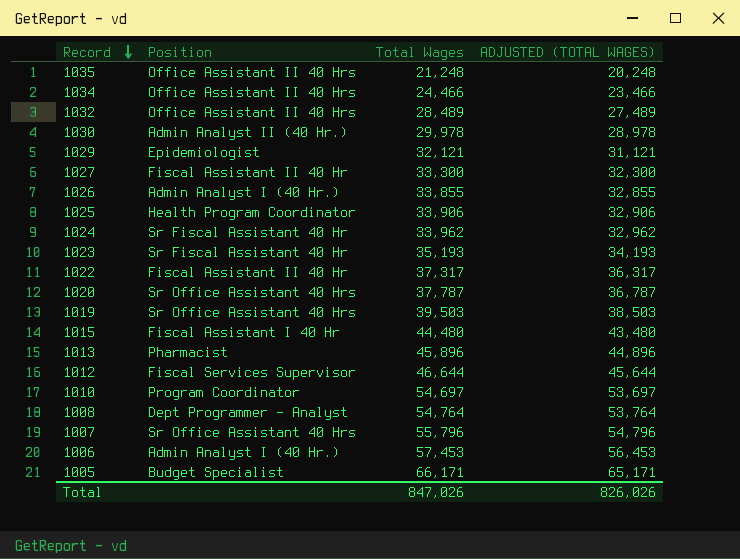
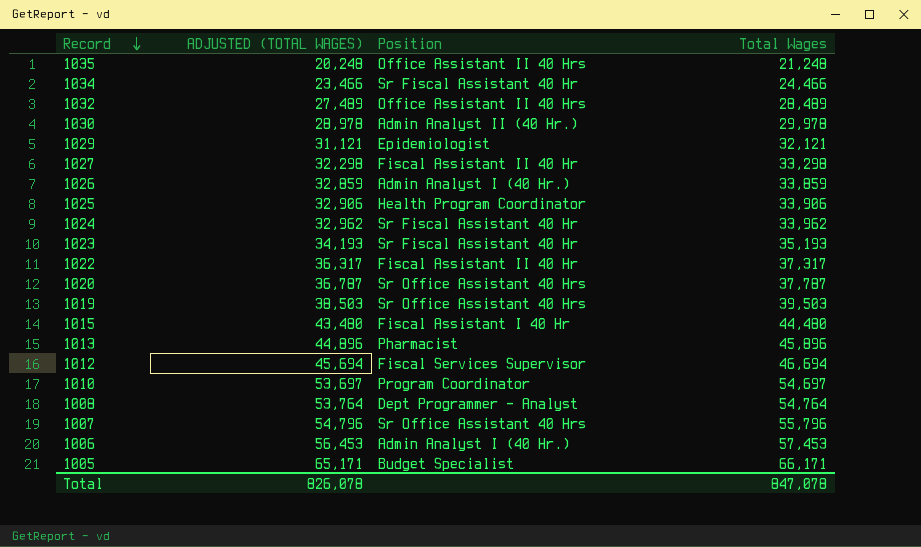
column ADJUSTED (TOTAL WAGES) | position: 4 -> 2
1034 | Position: Office Assistant II 40 Hrs -> Sr Fiscal Assistant 40 Hr
1027 | ADJUSTED (TOTAL WAGES): 32,300 -> 32,298
1027 | Total Wages: 33,300 -> 33,298
1026 | ADJUSTED (TOTAL WAGES): 32,855 -> 32,859
1026 | Total Wages: 33,855 -> 33,859
1012 | ADJUSTED (TOTAL WAGES): 45,644 -> 45,694
1012 | Total Wages: 46,644 -> 46,694
Total | ADJUSTED (TOTAL WAGES): 826,026 -> 826,078
Total | Total Wages: 847,026 -> 847,078

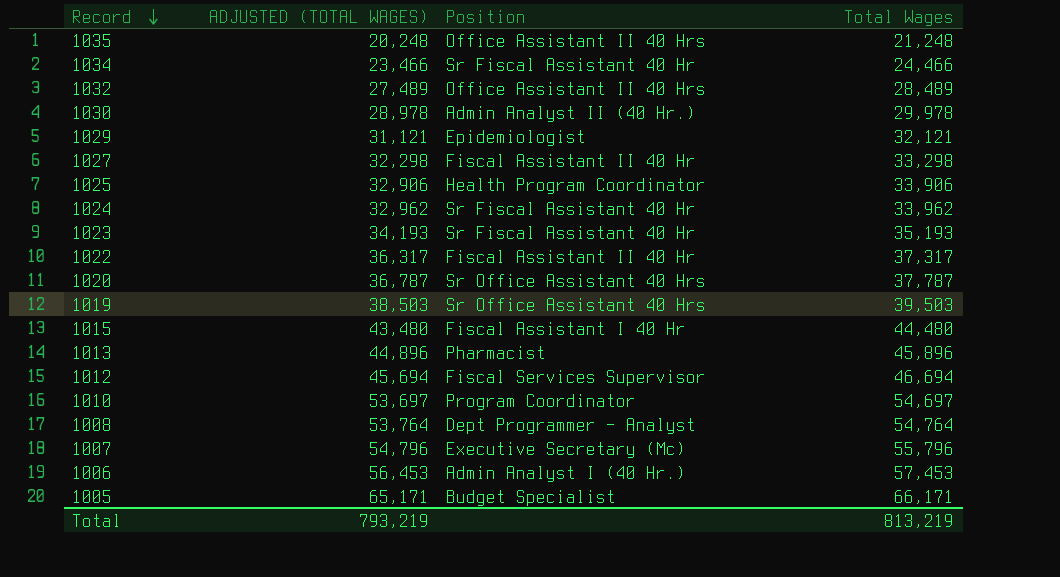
row 1026: 32,859 | Admin Analyst I (40 Hr.) | 33,859 -> none
1007 | Position: Sr Office Assistant 40 Hrs -> Executive Secretary (Mc)
Total | ADJUSTED (TOTAL WAGES): 826,078 -> 793,219
Total | Total Wages: 847,078 -> 813,219

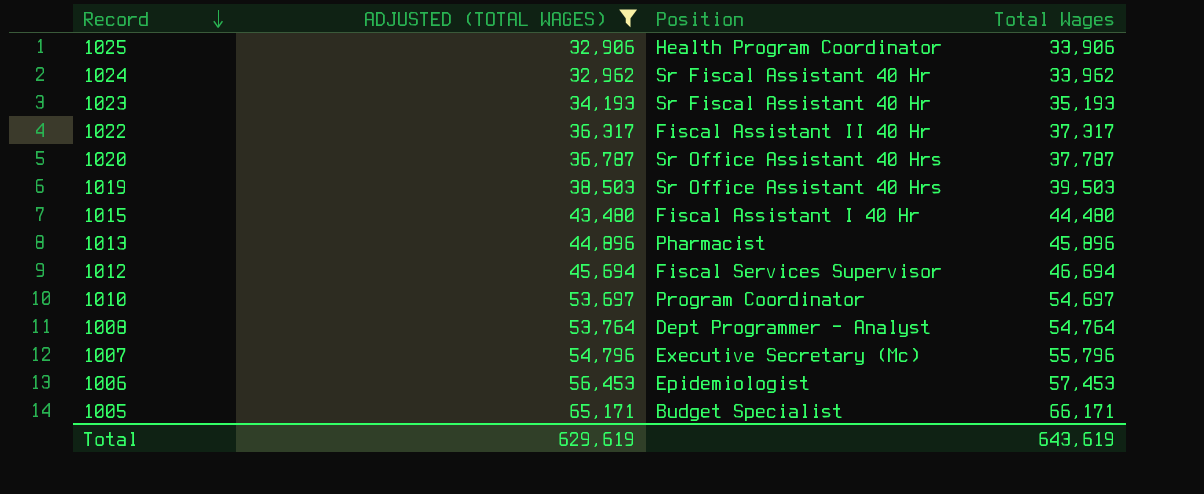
filter: none -> ADJUSTED (TOTAL WAGES) >= 32,906
1006 | Position: Admin Analyst I (40 Hr.) -> Epidemiologist
Total | ADJUSTED (TOTAL WAGES): 793,219 -> 629,619
Total | Total Wages: 813,219 -> 643,619

